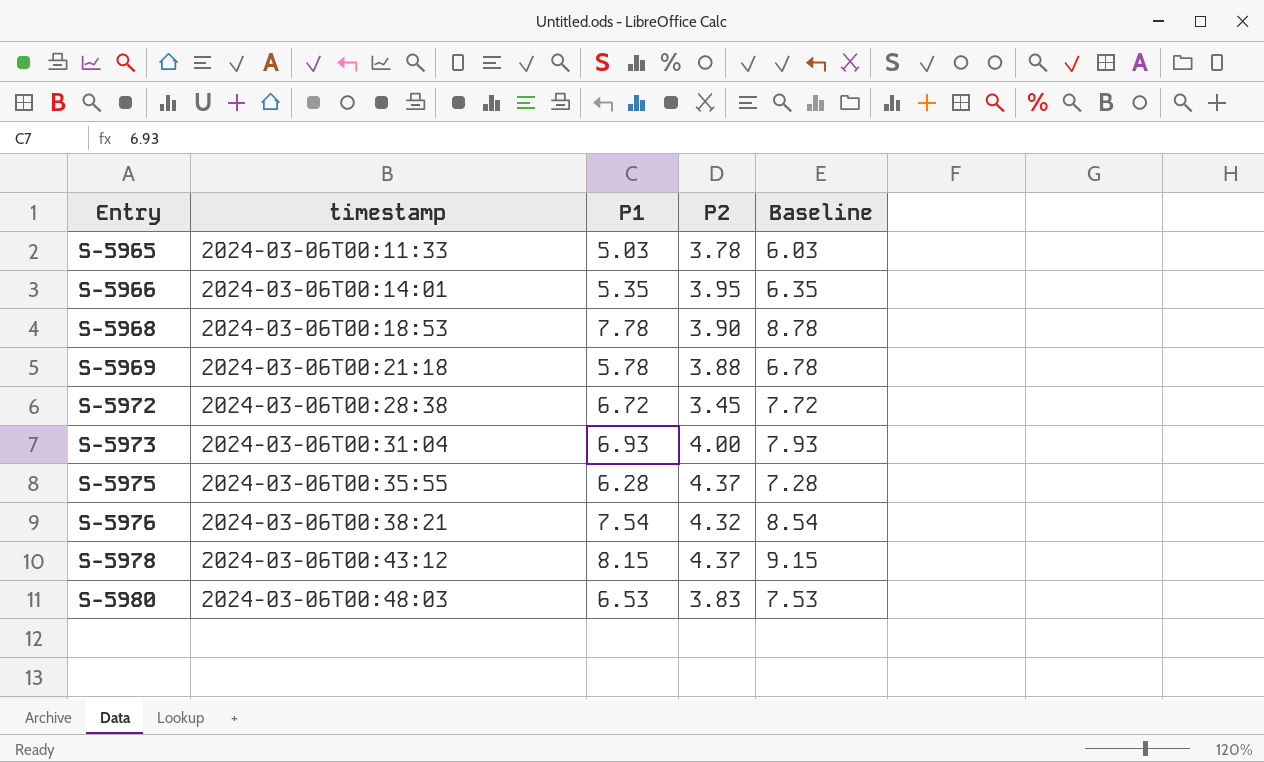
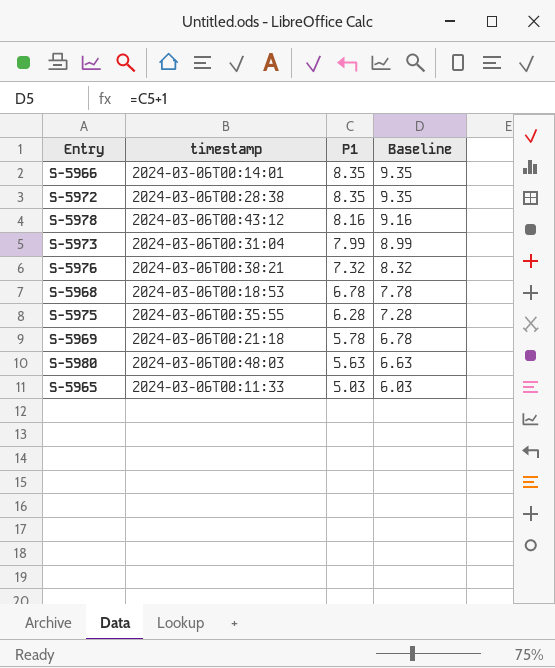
row order: Entry ascending -> P1 descending
column P2 | position: 4 -> none
S-5966 | P1: 5.35 -> 8.35
S-5966 | Baseline: 6.35 -> 9.35
S-5972 | P1: 6.72 -> 8.35
S-5972 | Baseline: 7.72 -> 9.35
S-5978 | P1: 8.15 -> 8.16
S-5978 | Baseline: 9.15 -> 9.16
S-5973 | P1: 6.93 -> 7.99
S-5973 | Baseline: 7.93 -> 8.99
S-5976 | P1: 7.54 -> 7.32
S-5976 | Baseline: 8.54 -> 8.32
S-5968 | P1: 7.78 -> 6.78
S-5968 | Baseline: 8.78 -> 7.78
S-5980 | P1: 6.53 -> 5.63
S-5980 | Baseline: 7.53 -> 6.63

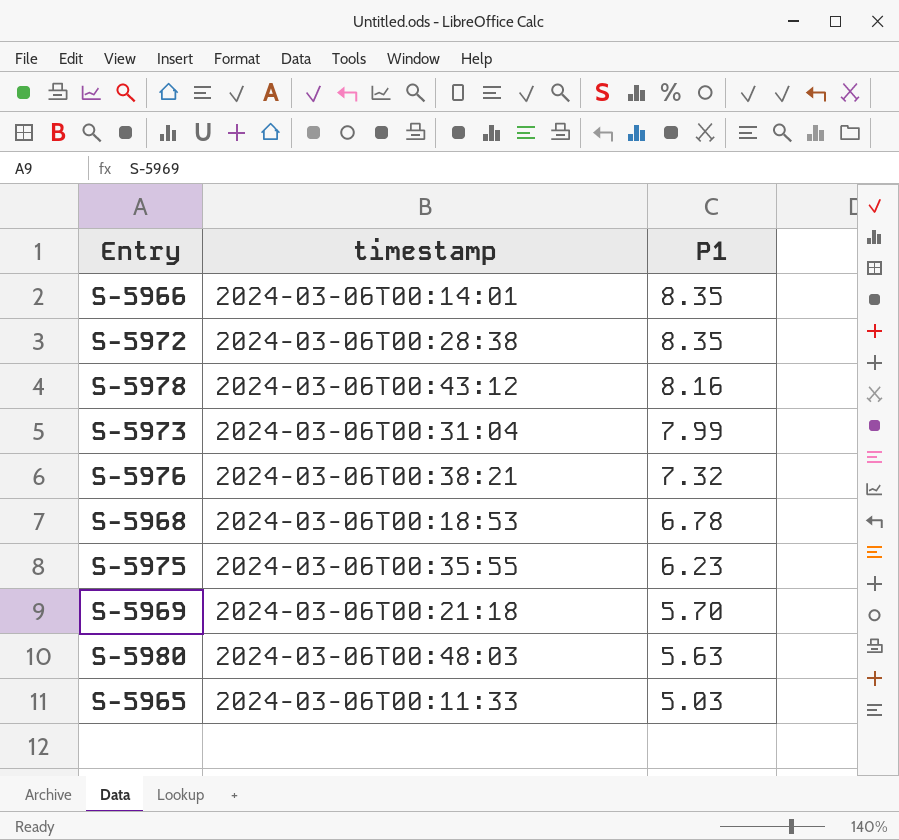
column Baseline | formula: [P1] + 1 -> none
S-5975 | P1: 6.28 -> 6.23
S-5969 | P1: 5.78 -> 5.70

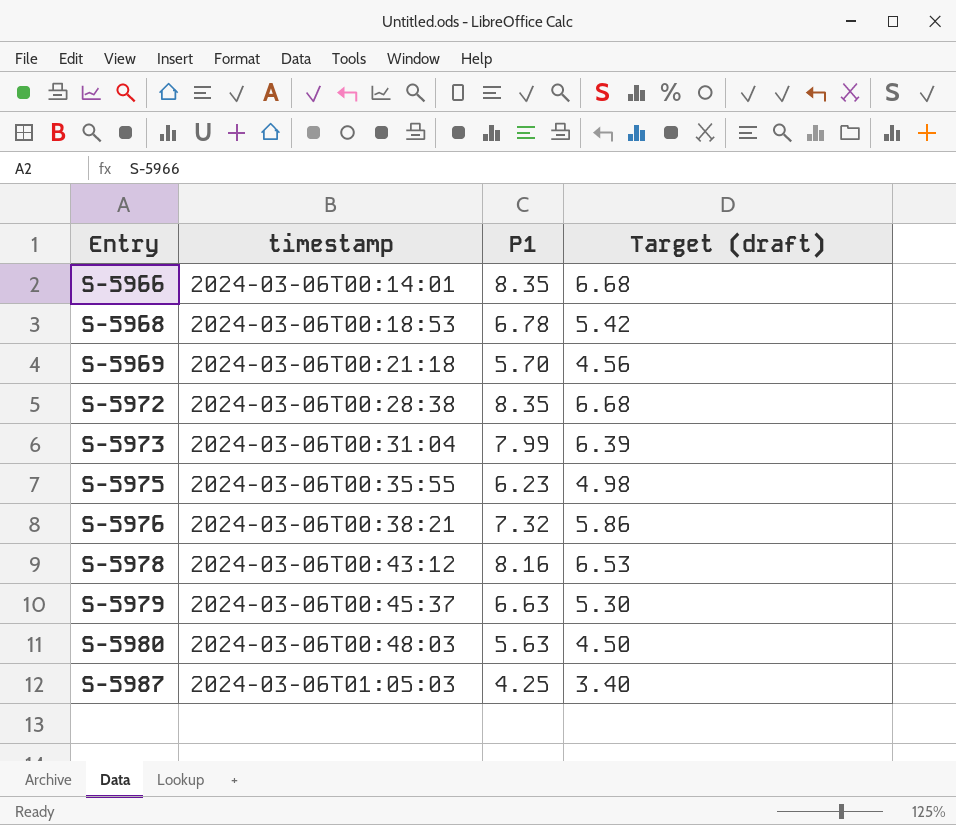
row order: P1 descending -> Entry ascending
column Target (draft) | formula: none -> [P1] * 0.8
row S-5965: 2024-03-06T00:11:33 | 5.03 -> none
row S-5979: none -> 2024-03-06T00:45:37 | 6.63 | 5.30
row S-5987: none -> 2024-03-06T01:05:03 | 4.25 | 3.40

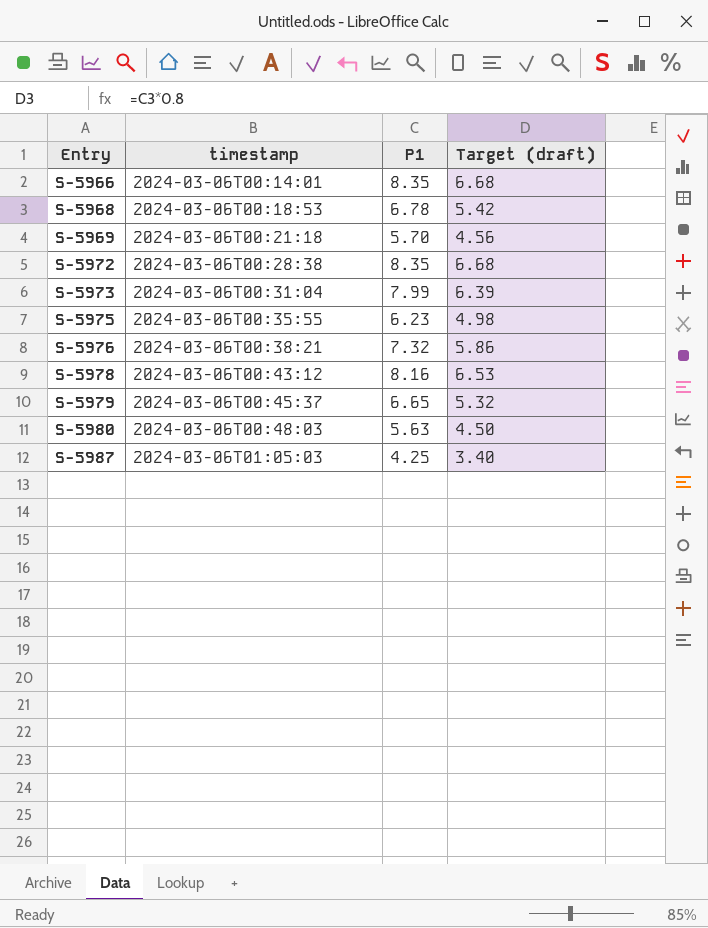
S-5979 | P1: 6.63 -> 6.65
S-5979 | Target (draft): 5.30 -> 5.32

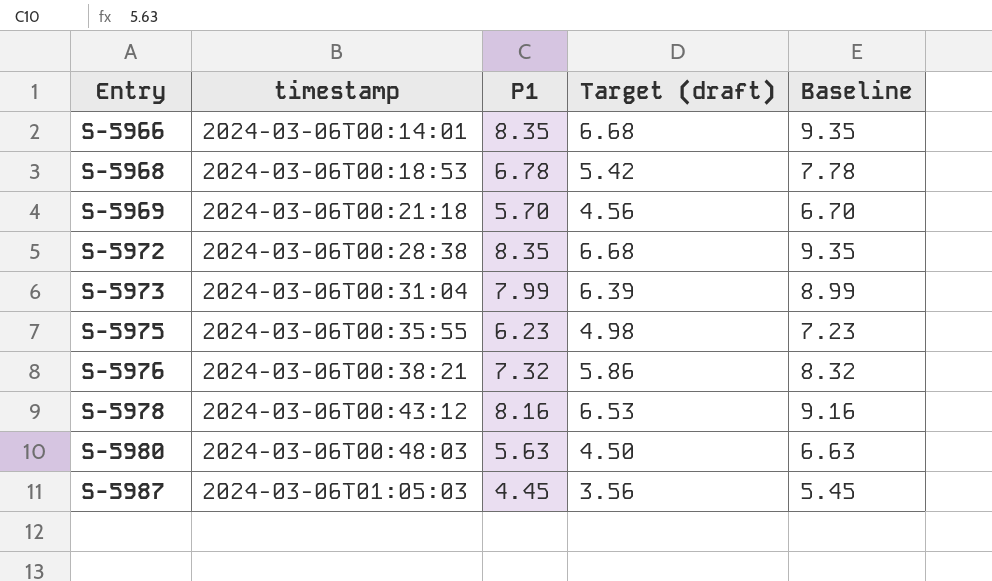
column Baseline | formula: none -> [P1] + 1
row S-5979: 2024-03-06T00:45:37 | 6.65 | 5.32 -> none
S-5987 | P1: 4.25 -> 4.45
S-5987 | Target (draft): 3.40 -> 3.56

